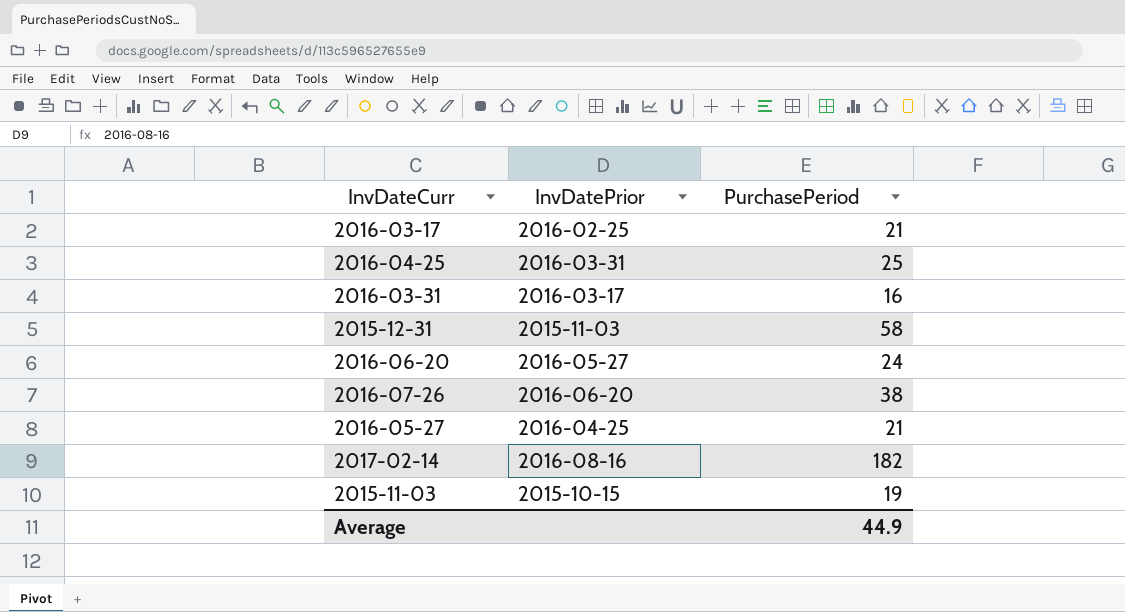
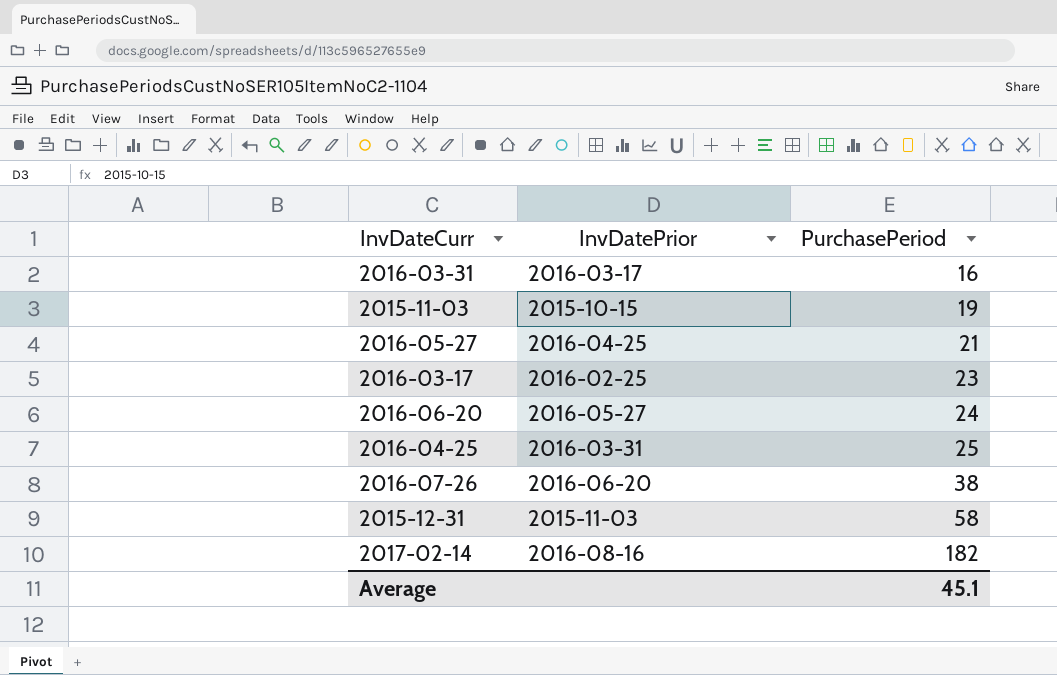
row order: none -> PurchasePeriod ascending
2016-03-17 | PurchasePeriod: 21 -> 23
Average | PurchasePeriod: 44.9 -> 45.1

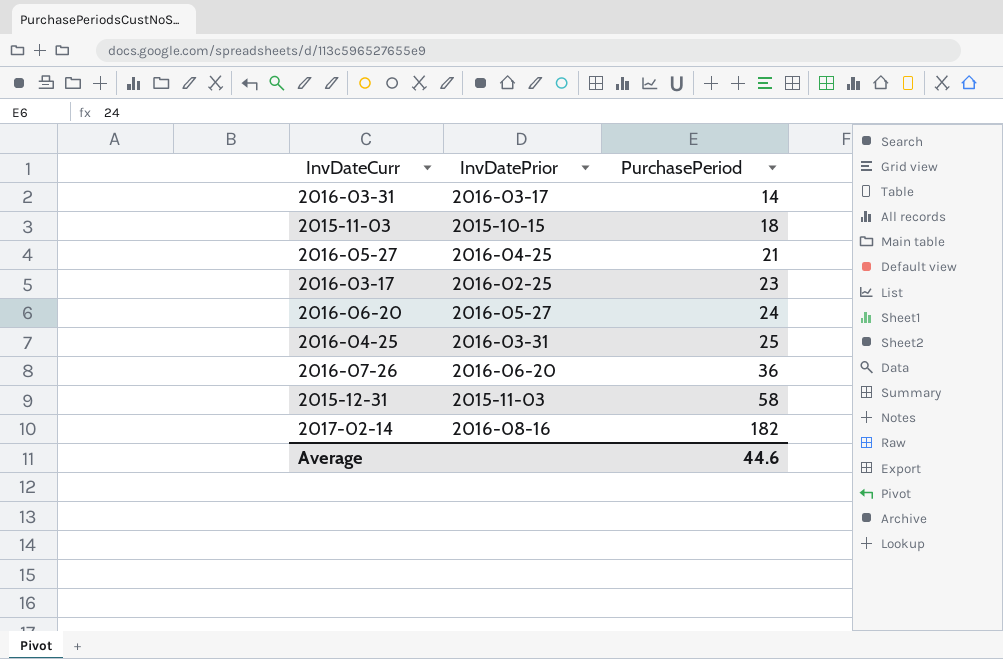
2016-03-31 | PurchasePeriod: 16 -> 14
2015-11-03 | PurchasePeriod: 19 -> 18
2016-07-26 | PurchasePeriod: 38 -> 36
Average | PurchasePeriod: 45.1 -> 44.6

